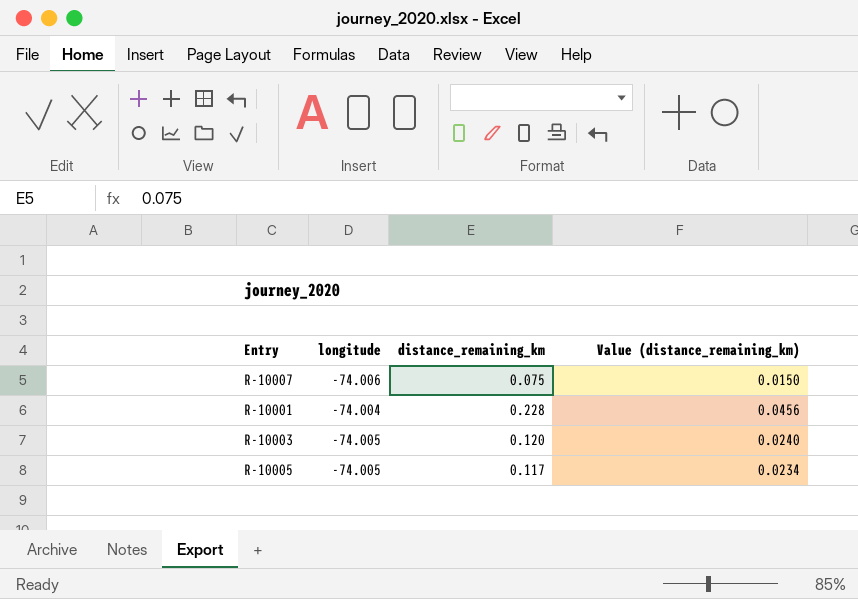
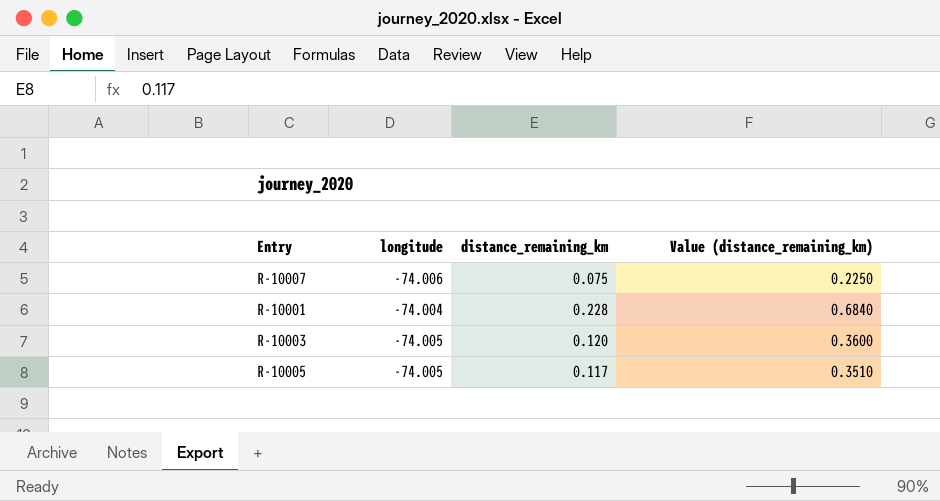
column Value (distance_remaining_km) | formula: [distance_remaining_km] * 0.2 -> [distance_remaining_km] * 3

